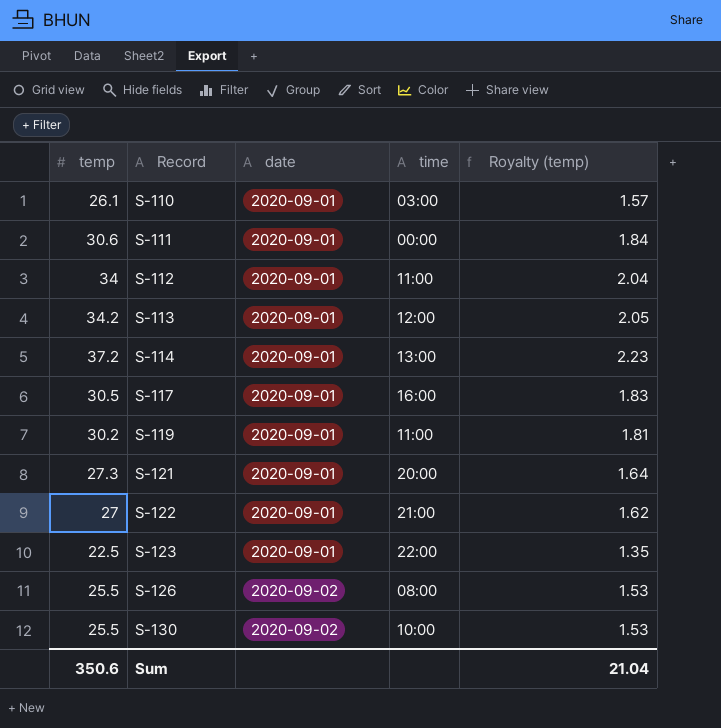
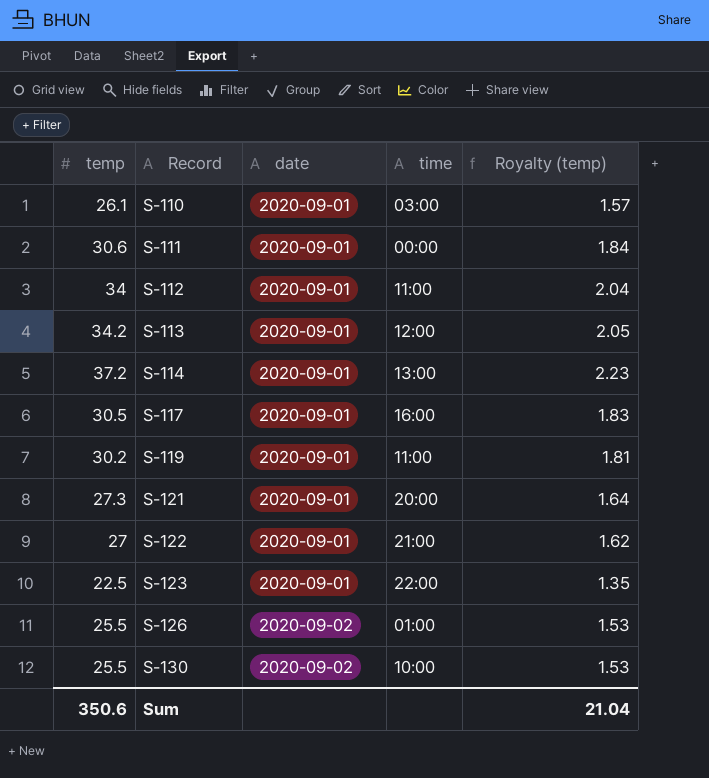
S-126 | time: 08:00 -> 01:00

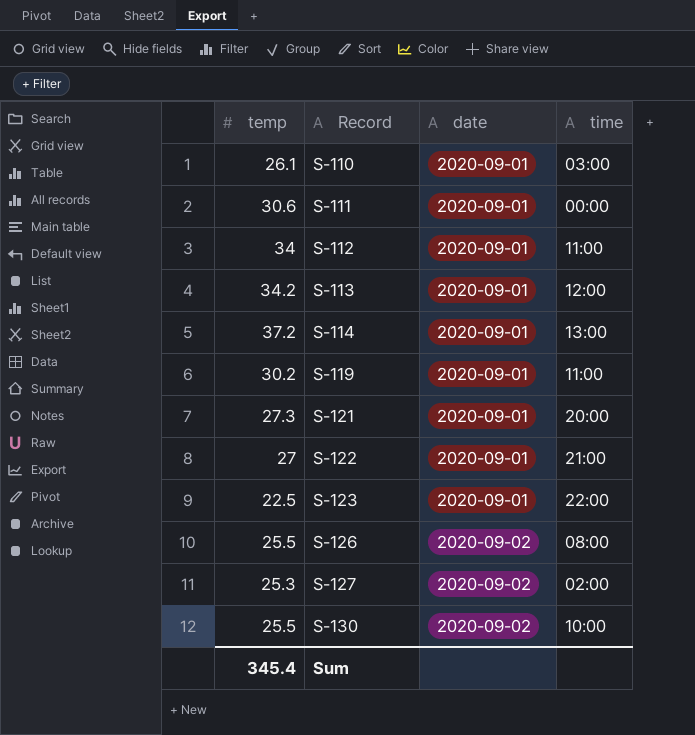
column Royalty (temp) | formula: [temp] * 0.06 -> none
row S-117: 30.5 | 2020-09-01 | 16:00 | 1.83 -> none
S-126 | time: 01:00 -> 08:00
row S-127: none -> 25.3 | 2020-09-02 | 02:00
Sum | temp: 350.6 -> 345.4

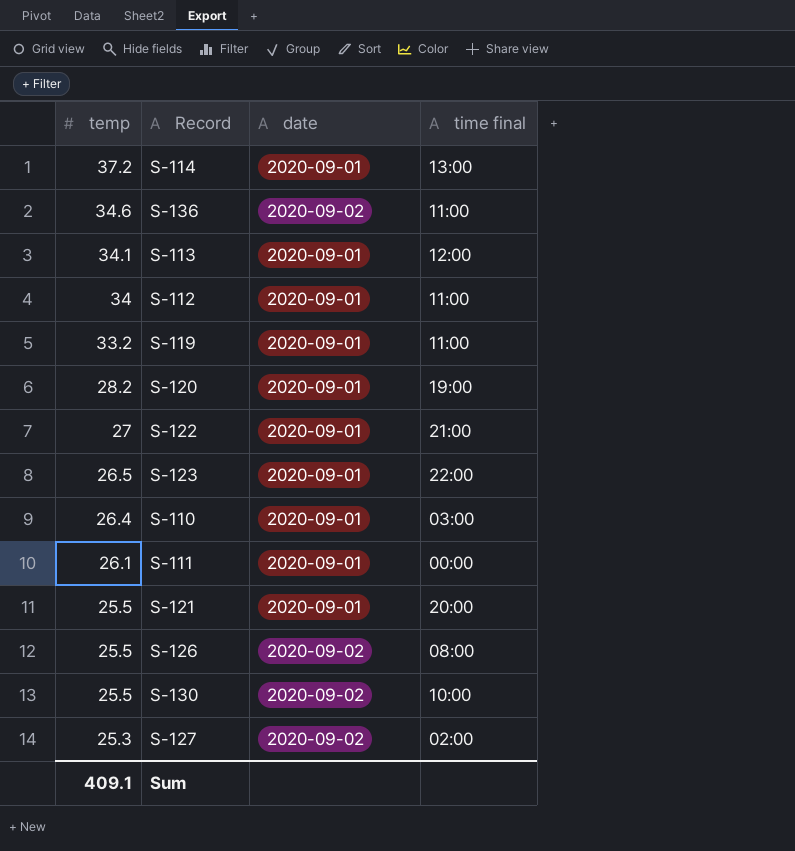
row order: Record ascending -> temp descending
column name: time -> time final
row S-136: none -> 34.6 | 2020-09-02 | 11:00
S-113 | temp: 34.2 -> 34.1
S-119 | temp: 30.2 -> 33.2
row S-120: none -> 28.2 | 2020-09-01 | 19:00
S-123 | temp: 22.5 -> 26.5
S-110 | temp: 26.1 -> 26.4
S-111 | temp: 30.6 -> 26.1
S-121 | temp: 27.3 -> 25.5
Sum | temp: 345.4 -> 409.1

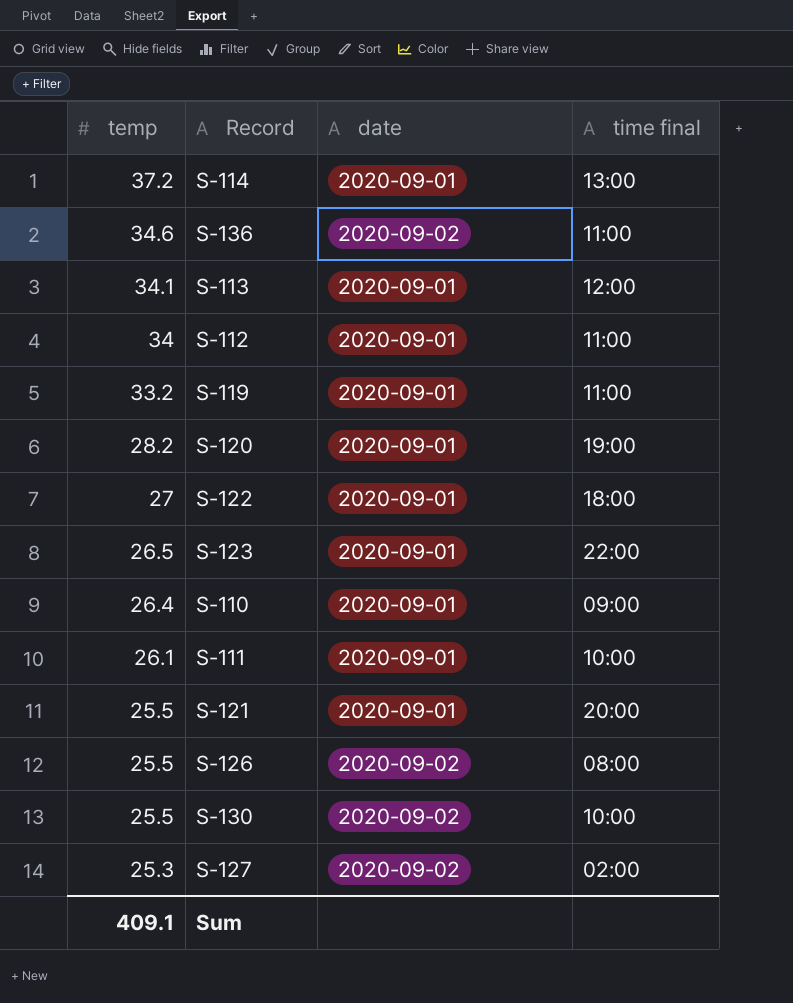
S-122 | time final: 21:00 -> 18:00
S-110 | time final: 03:00 -> 09:00
S-111 | time final: 00:00 -> 10:00

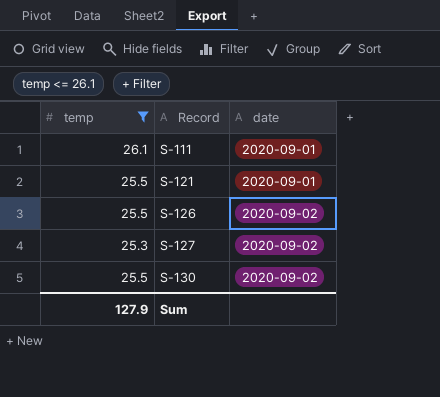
filter: none -> temp <= 26.1
row order: temp descending -> Record ascending
column time final | position: 4 -> none
Sum | temp: 409.1 -> 127.9

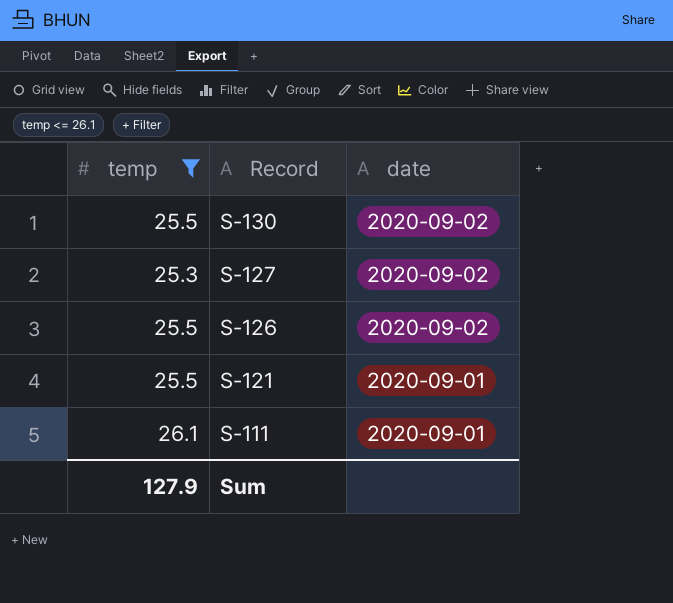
row order: Record ascending -> Record descending

